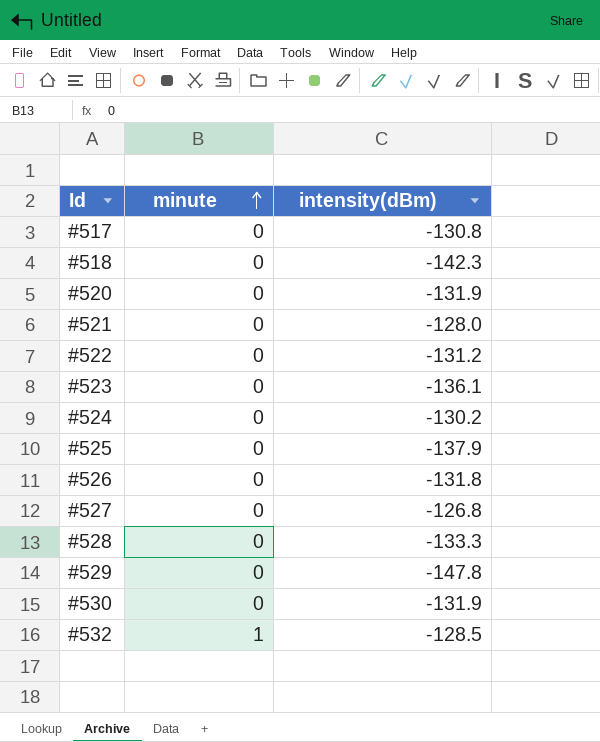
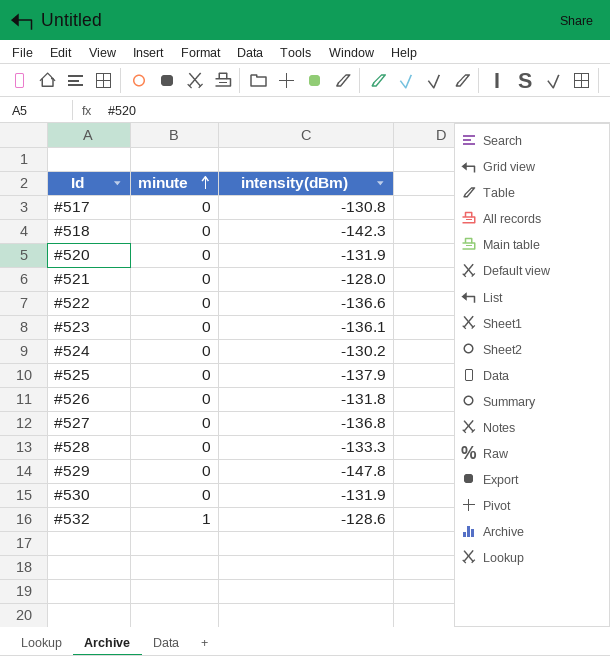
#522 | intensity(dBm): -131.2 -> -136.6
#527 | intensity(dBm): -126.8 -> -136.8
#532 | intensity(dBm): -128.5 -> -128.6

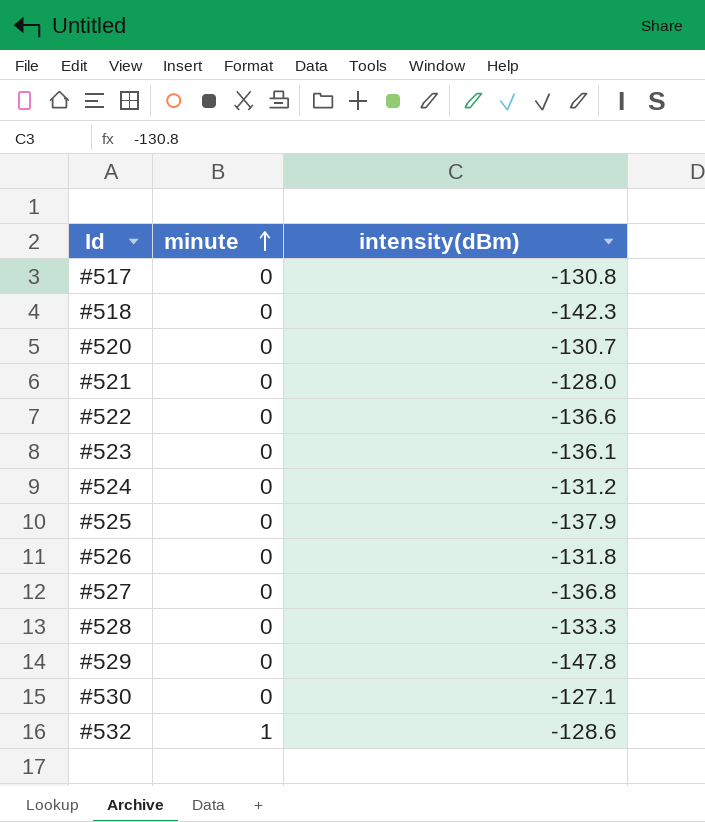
#520 | intensity(dBm): -131.9 -> -130.7
#524 | intensity(dBm): -130.2 -> -131.2
#530 | intensity(dBm): -131.9 -> -127.1

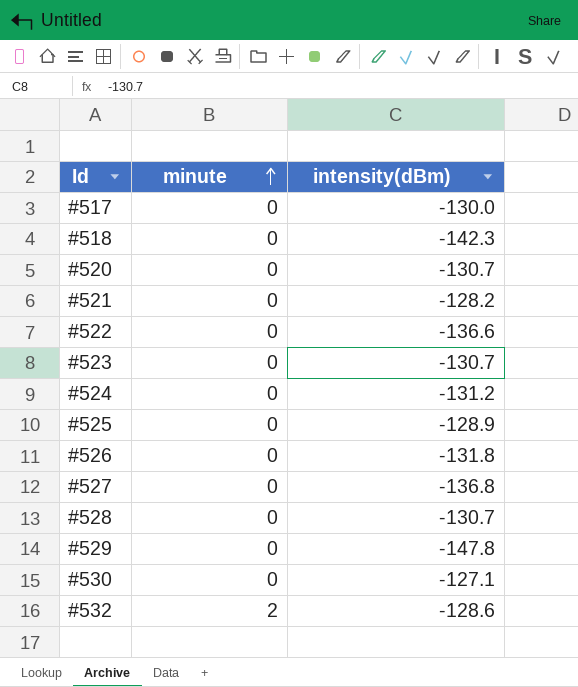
#517 | intensity(dBm): -130.8 -> -130.0
#521 | intensity(dBm): -128.0 -> -128.2
#523 | intensity(dBm): -136.1 -> -130.7
#525 | intensity(dBm): -137.9 -> -128.9
#528 | intensity(dBm): -133.3 -> -130.7
#532 | minute: 1 -> 2

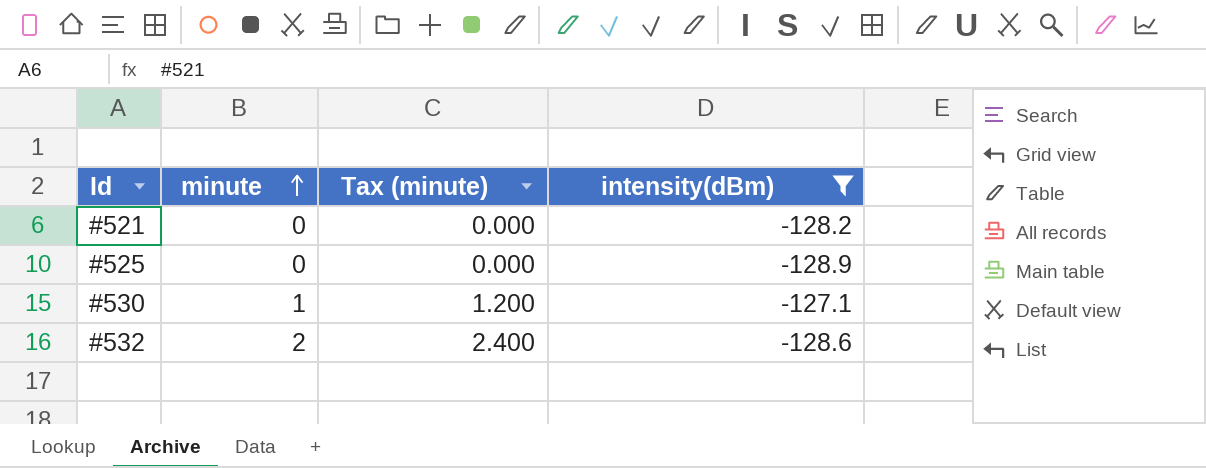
filter: none -> intensity(dBm) >= -128.9
column Tax (minute) | formula: none -> [minute] * 1.2
#530 | minute: 0 -> 1

